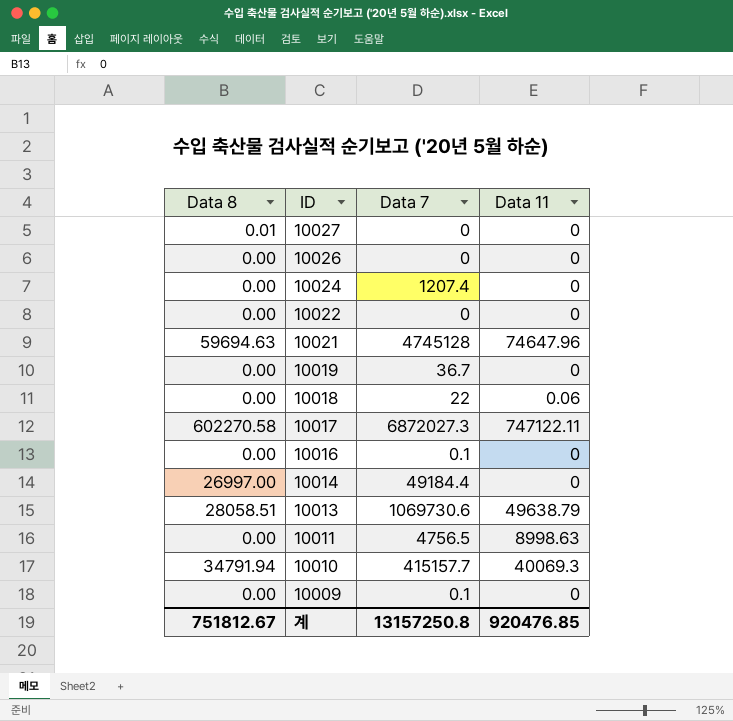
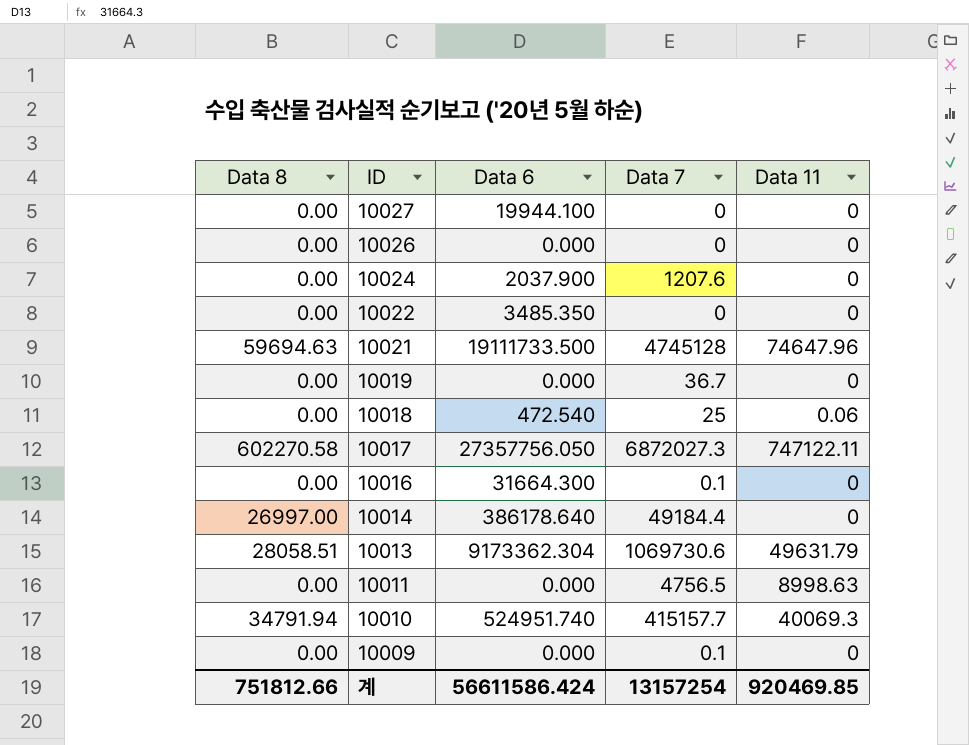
column Data 6 | position: none -> 3
10027 | Data 8: 0.01 -> 0.00
10024 | Data 7: 1207.4 -> 1207.6
10018 | Data 7: 22 -> 25
10013 | Data 11: 49638.79 -> 49631.79
계 | Data 8: 751812.67 -> 751812.66
계 | Data 7: 13157250.8 -> 13157254
계 | Data 11: 920476.85 -> 920469.85

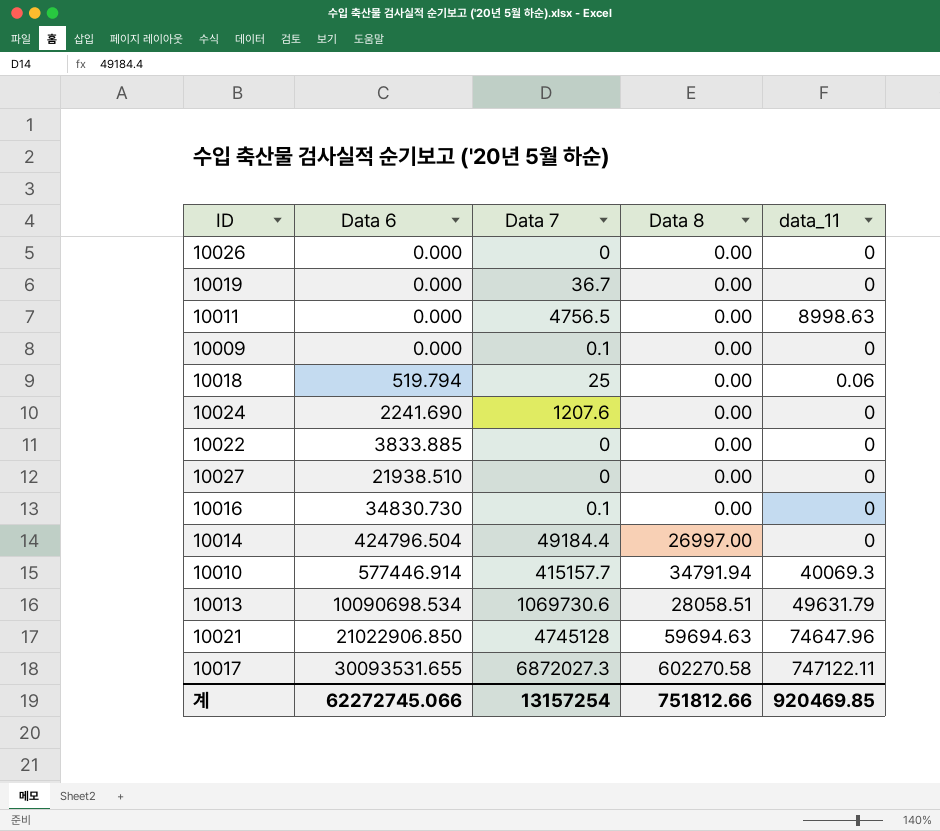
row order: ID descending -> Data 6 ascending
column Data 8 | position: 1 -> 4
column name: Data 11 -> data_11
10018 | Data 6: 472.540 -> 519.794
10024 | Data 6: 2037.900 -> 2241.690
10022 | Data 6: 3485.350 -> 3833.885
10027 | Data 6: 19944.100 -> 21938.510
10016 | Data 6: 31664.300 -> 34830.730
10014 | Data 6: 386178.640 -> 424796.504
10010 | Data 6: 524951.740 -> 577446.914
10013 | Data 6: 9173362.304 -> 10090698.534
10021 | Data 6: 19111733.500 -> 21022906.850
10017 | Data 6: 27357756.050 -> 30093531.655
계 | Data 6: 56611586.424 -> 62272745.066

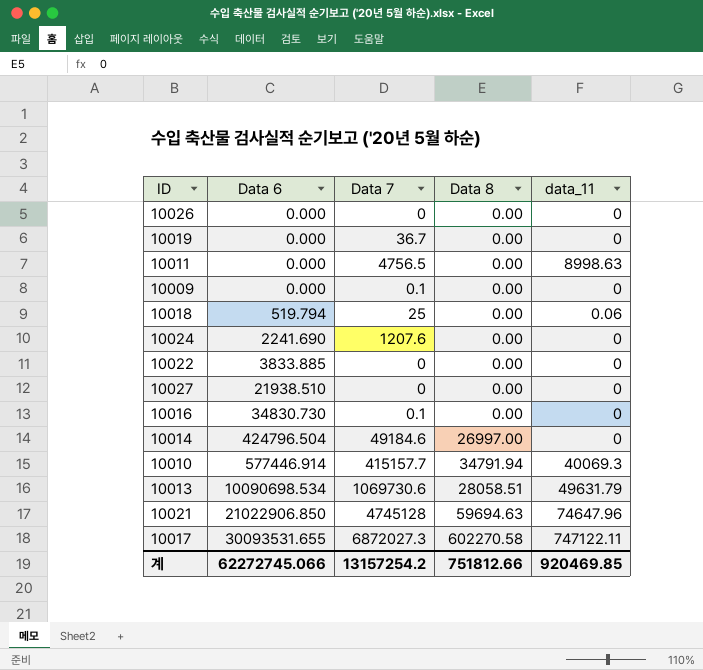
10014 | Data 7: 49184.4 -> 49184.6
계 | Data 7: 13157254 -> 13157254.2

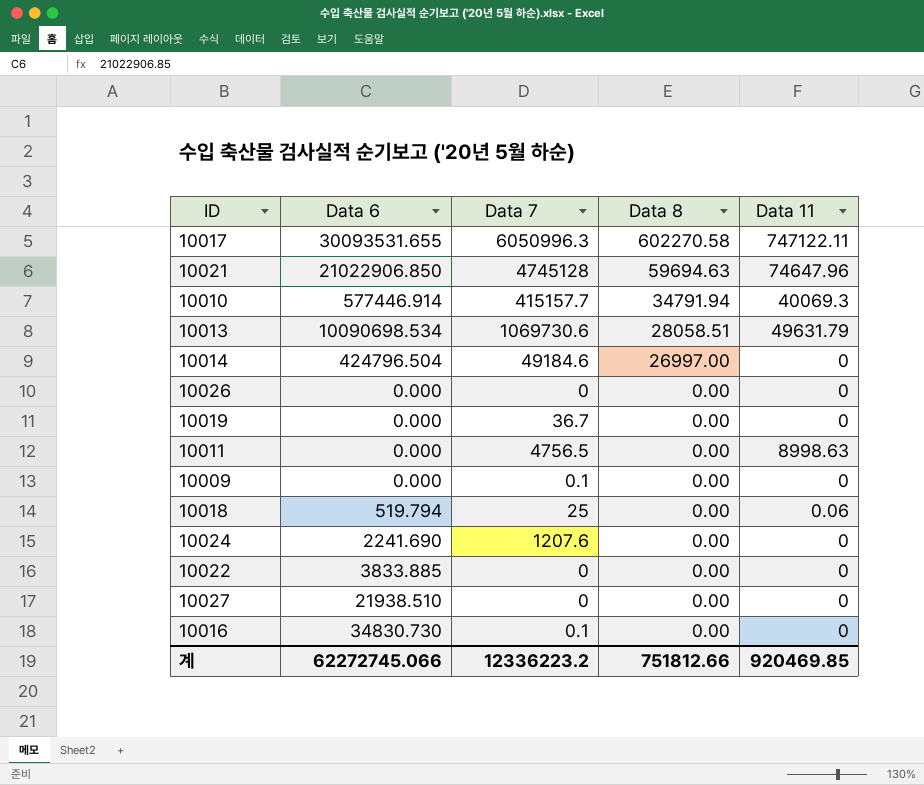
row order: Data 6 ascending -> Data 8 descending
column name: data_11 -> Data 11
10017 | Data 7: 6872027.3 -> 6050996.3
계 | Data 7: 13157254.2 -> 12336223.2

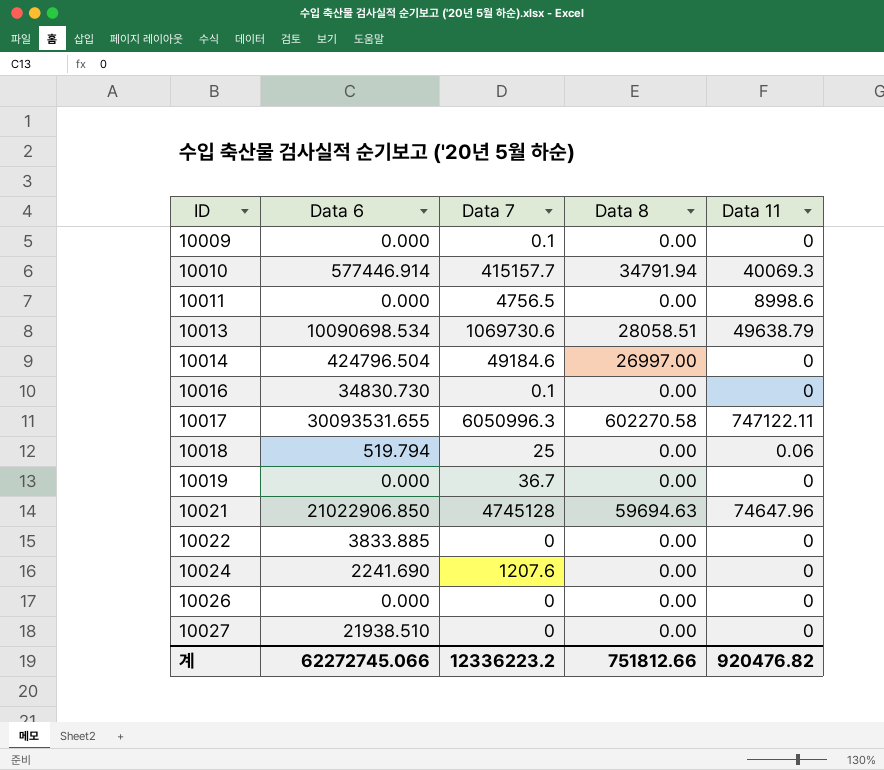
row order: Data 8 descending -> ID ascending
10011 | Data 11: 8998.63 -> 8998.6
10013 | Data 11: 49631.79 -> 49638.79
계 | Data 11: 920469.85 -> 920476.82

